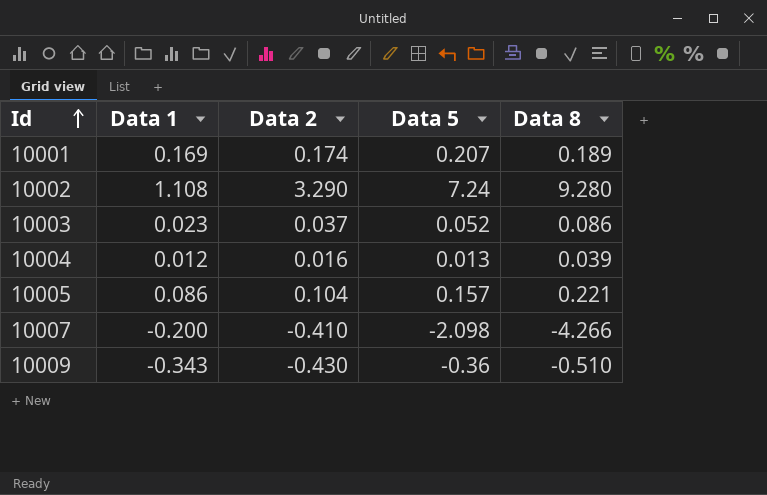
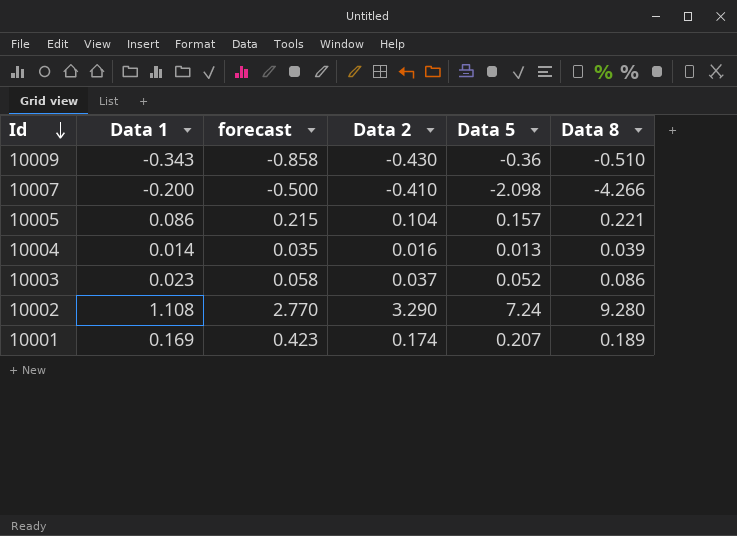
row order: Id ascending -> Id descending
column forecast | formula: none -> [Data 1] * 2.5
10004 | Data 1: 0.012 -> 0.014

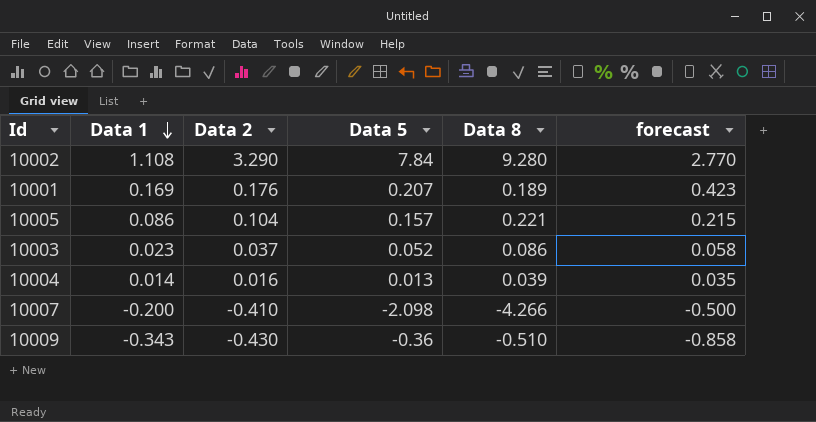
row order: Id descending -> Data 1 descending
column forecast | position: 3 -> 6
10002 | Data 5: 7.24 -> 7.84
10001 | Data 2: 0.174 -> 0.176

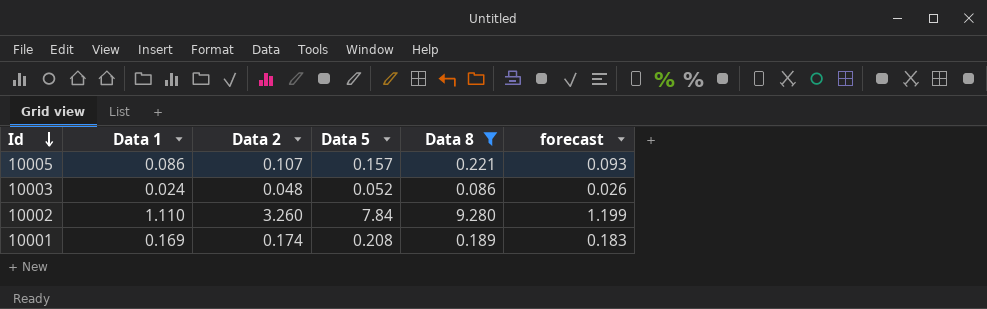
filter: none -> Data 8 >= 0.086
row order: Data 1 descending -> Id descending
column forecast | formula: [Data 1] * 2.5 -> [Data 1] * 1.08
10005 | Data 2: 0.104 -> 0.107
10003 | Data 1: 0.023 -> 0.024
10003 | Data 2: 0.037 -> 0.048
10002 | Data 1: 1.108 -> 1.110
10002 | Data 2: 3.290 -> 3.260
10001 | Data 2: 0.176 -> 0.174
10001 | Data 5: 0.207 -> 0.208

